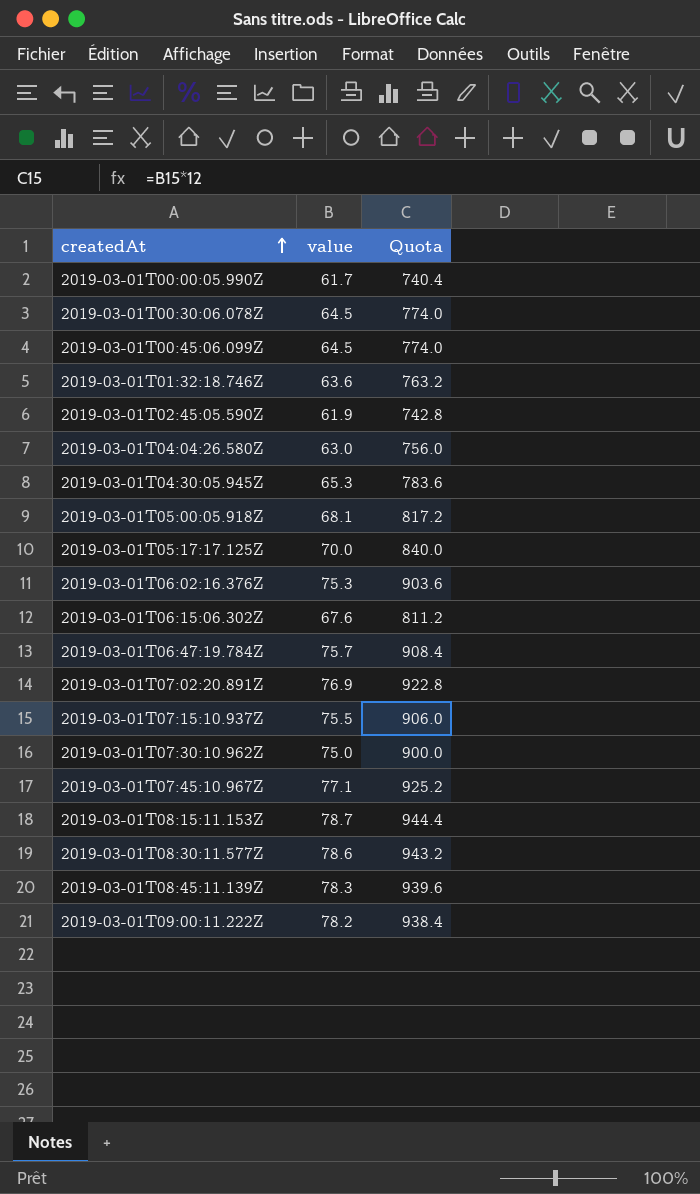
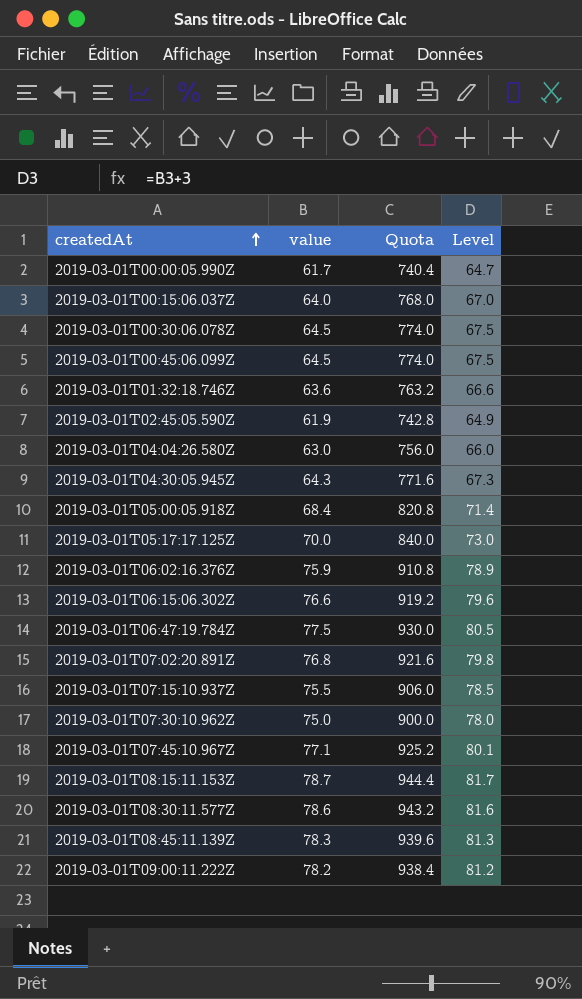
column Level | formula: none -> [value] + 3
row 2019-03-01T00:15:06.037Z: none -> 64.0 | 768.0 | 67.0
2019-03-01T04:30:05.945Z | value: 65.3 -> 64.3
2019-03-01T04:30:05.945Z | Quota: 783.6 -> 771.6
2019-03-01T05:00:05.918Z | value: 68.1 -> 68.4
2019-03-01T05:00:05.918Z | Quota: 817.2 -> 820.8
2019-03-01T06:02:16.376Z | value: 75.3 -> 75.9
2019-03-01T06:02:16.376Z | Quota: 903.6 -> 910.8
2019-03-01T06:15:06.302Z | value: 67.6 -> 76.6
2019-03-01T06:15:06.302Z | Quota: 811.2 -> 919.2
2019-03-01T06:47:19.784Z | value: 75.7 -> 77.5
2019-03-01T06:47:19.784Z | Quota: 908.4 -> 930.0
2019-03-01T07:02:20.891Z | value: 76.9 -> 76.8
2019-03-01T07:02:20.891Z | Quota: 922.8 -> 921.6

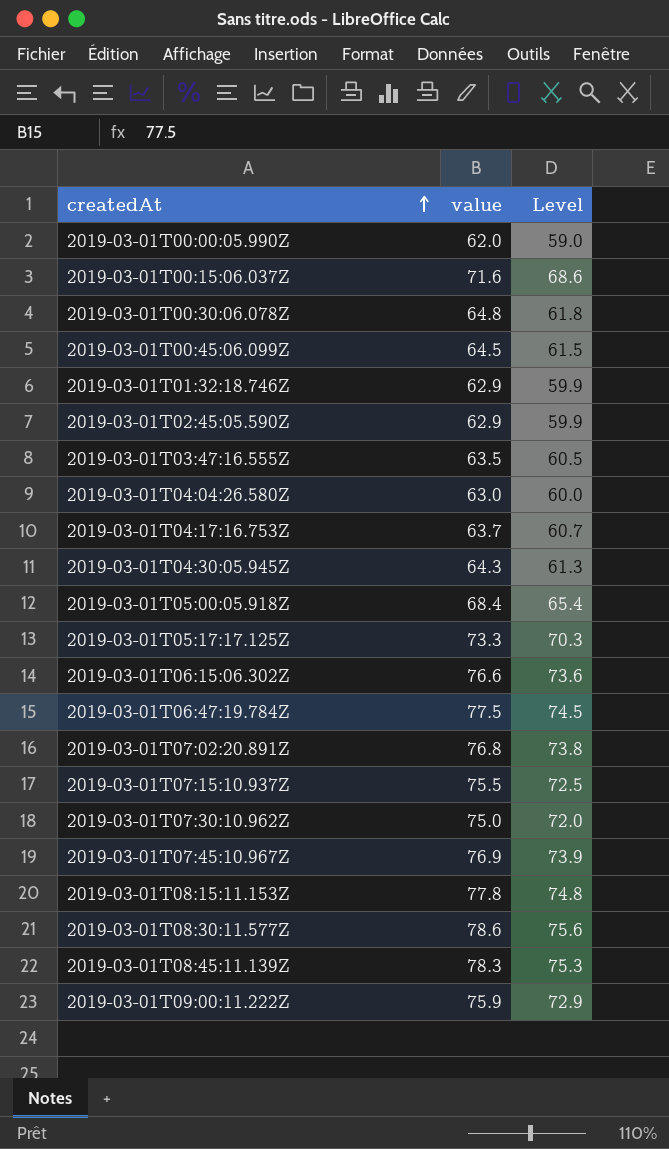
column Quota | formula: [value] * 12 -> none
column Level | formula: [value] + 3 -> [value] - 3
row 2019-03-01T06:02:16.376Z: 75.9 | 910.8 | 78.9 -> none
2019-03-01T00:00:05.990Z | value: 61.7 -> 62.0
2019-03-01T00:15:06.037Z | value: 64.0 -> 71.6
2019-03-01T00:30:06.078Z | value: 64.5 -> 64.8
2019-03-01T01:32:18.746Z | value: 63.6 -> 62.9
2019-03-01T02:45:05.590Z | value: 61.9 -> 62.9
row 2019-03-01T03:47:16.555Z: none -> 63.5 | 60.5
row 2019-03-01T04:17:16.753Z: none -> 63.7 | 60.7
2019-03-01T05:17:17.125Z | value: 70.0 -> 73.3
2019-03-01T07:45:10.967Z | value: 77.1 -> 76.9
2019-03-01T08:15:11.153Z | value: 78.7 -> 77.8
2019-03-01T09:00:11.222Z | value: 78.2 -> 75.9

